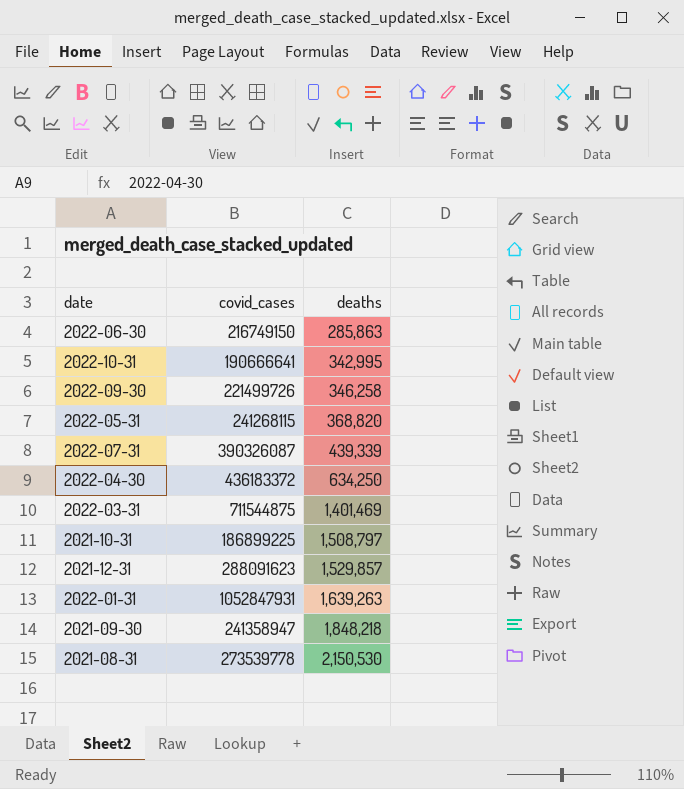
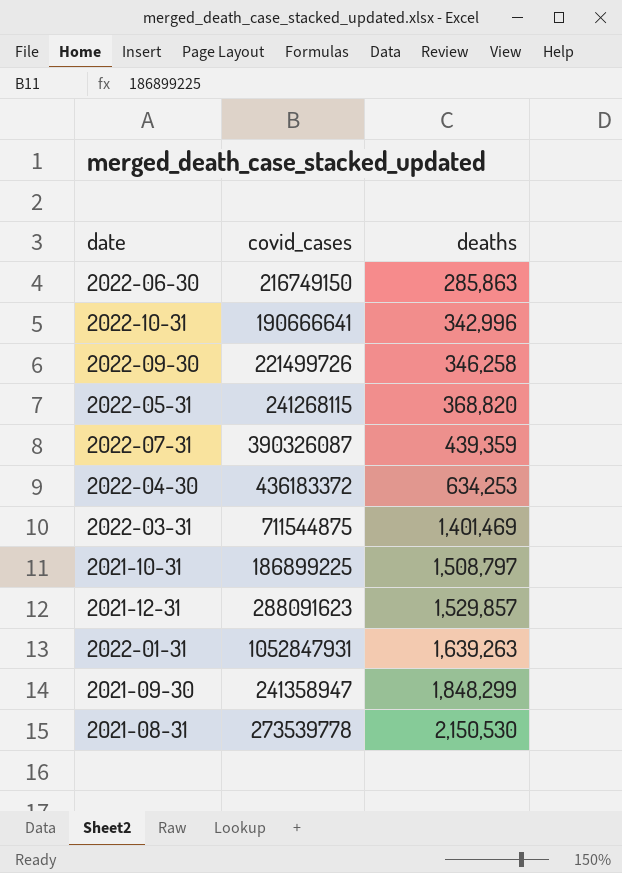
2022-10-31 | deaths: 342,995 -> 342,996
2022-07-31 | deaths: 439,339 -> 439,359
2022-04-30 | deaths: 634,250 -> 634,253
2021-09-30 | deaths: 1,848,218 -> 1,848,299

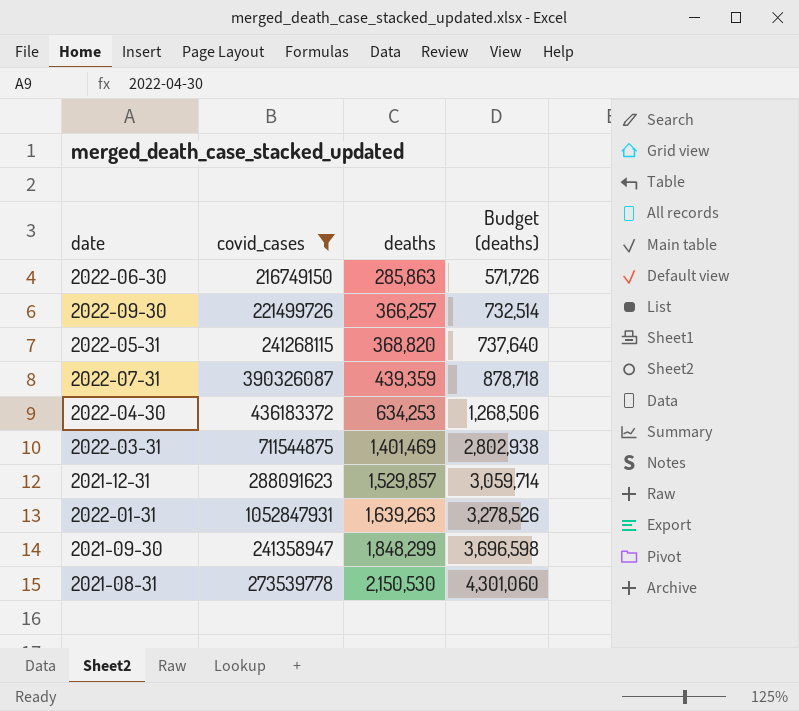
filter: none -> covid_cases >= 216749150
column Budget (deaths) | formula: none -> [deaths] * 2
2022-09-30 | deaths: 346,258 -> 366,257

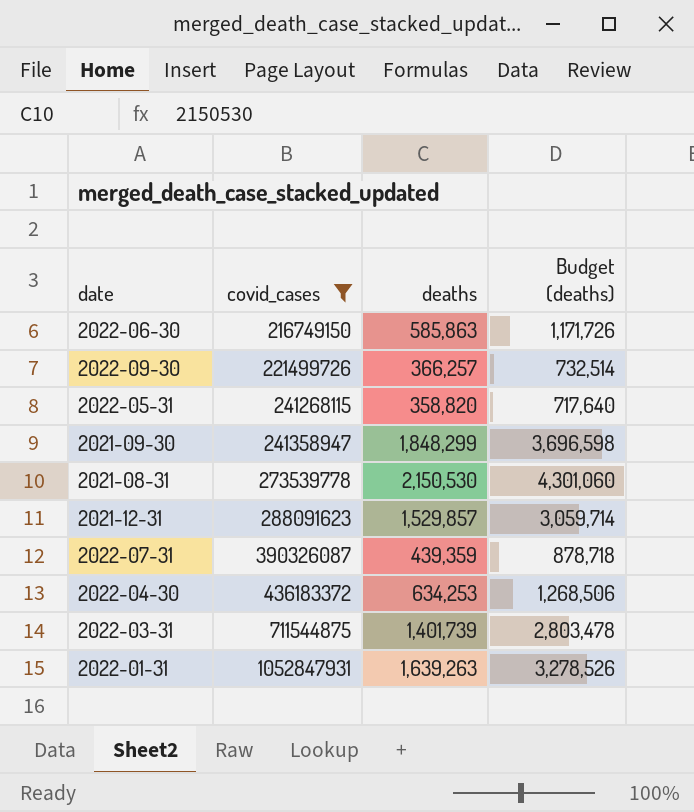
row order: deaths ascending -> covid_cases ascending
2022-06-30 | deaths: 285,863 -> 585,863
2022-06-30 | Budget (deaths): 571,726 -> 1,171,726
2022-05-31 | deaths: 368,820 -> 358,820
2022-05-31 | Budget (deaths): 737,640 -> 717,640
2022-03-31 | deaths: 1,401,469 -> 1,401,739
2022-03-31 | Budget (deaths): 2,802,938 -> 2,803,478

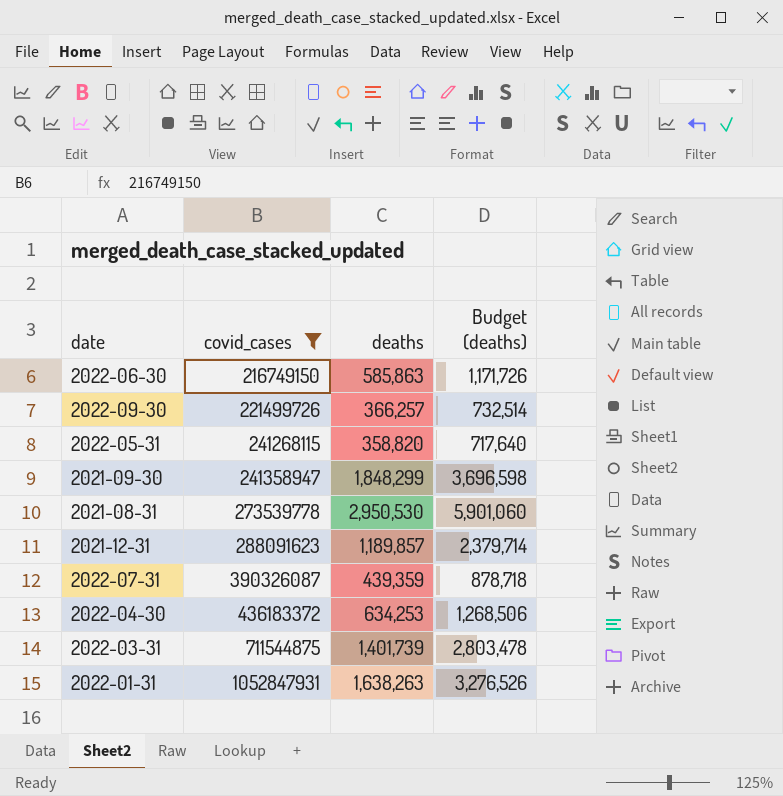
2021-08-31 | deaths: 2,150,530 -> 2,950,530
2021-08-31 | Budget (deaths): 4,301,060 -> 5,901,060
2021-12-31 | deaths: 1,529,857 -> 1,189,857
2021-12-31 | Budget (deaths): 3,059,714 -> 2,379,714
2022-01-31 | deaths: 1,639,263 -> 1,638,263
2022-01-31 | Budget (deaths): 3,278,526 -> 3,276,526

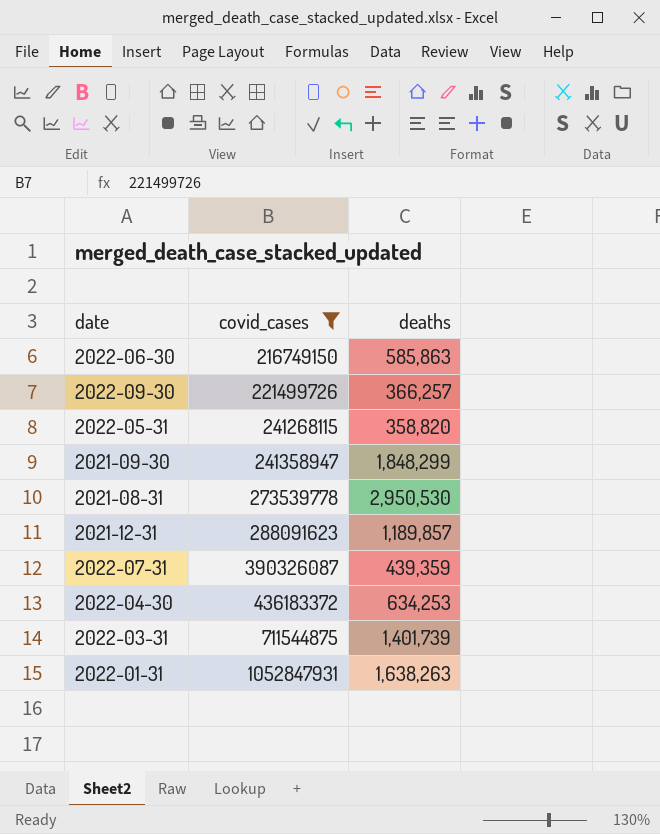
column Budget (deaths) | formula: [deaths] * 2 -> none

